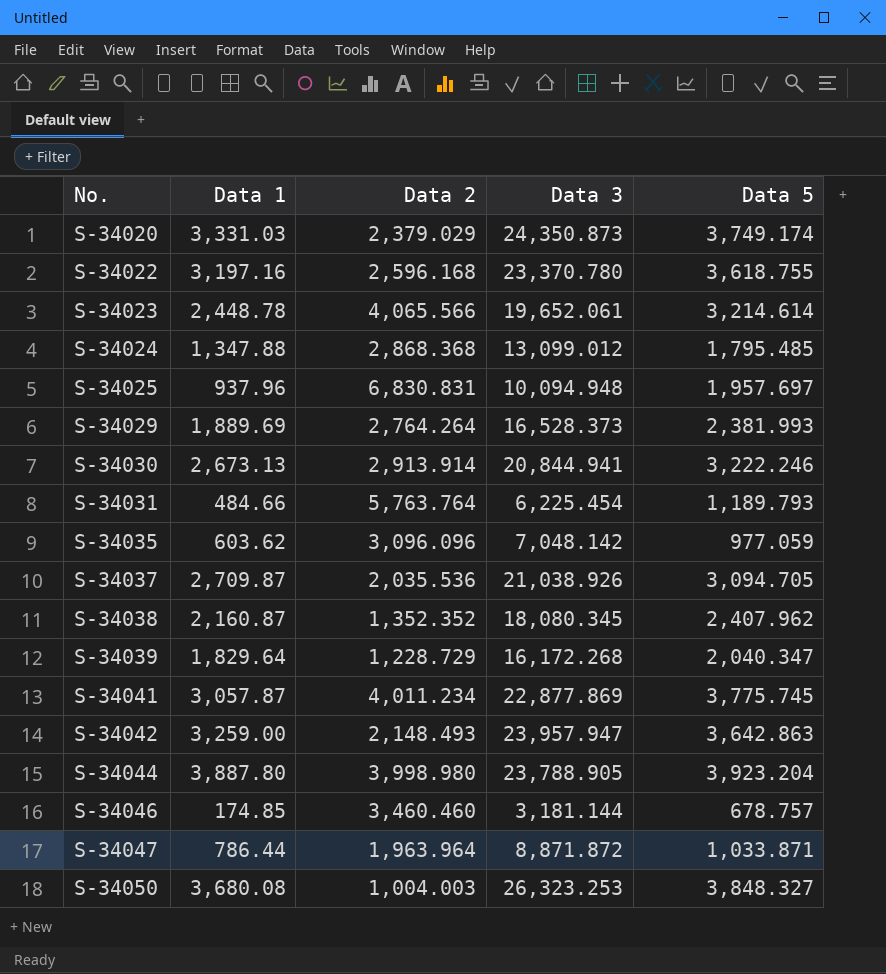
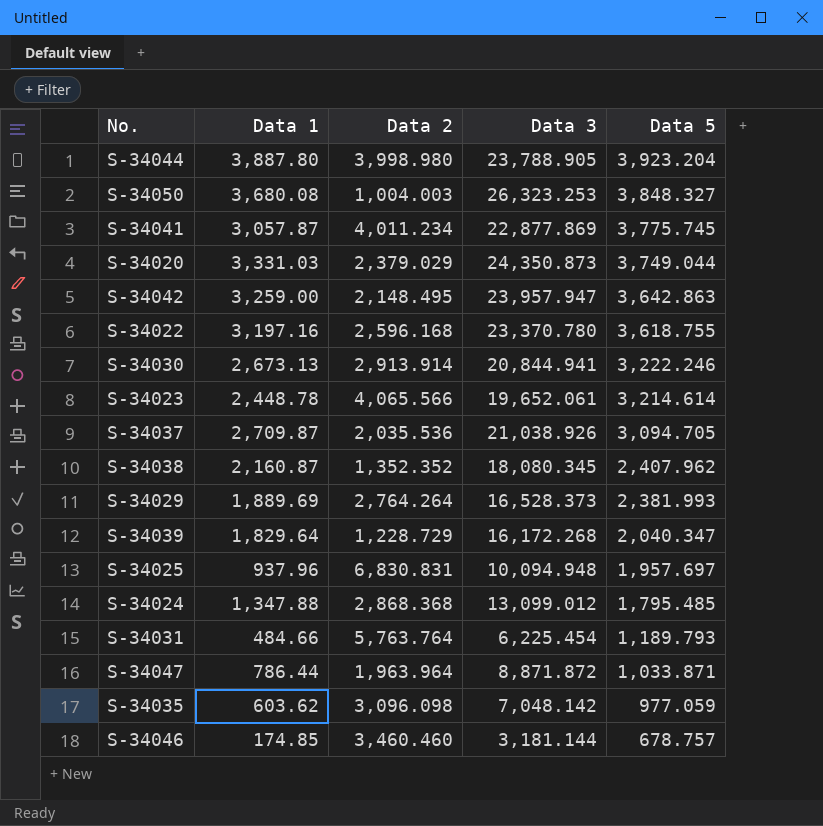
row order: No. ascending -> Data 5 descending
S-34020 | Data 5: 3,749.174 -> 3,749.044
S-34042 | Data 2: 2,148.493 -> 2,148.495
S-34035 | Data 2: 3,096.096 -> 3,096.098

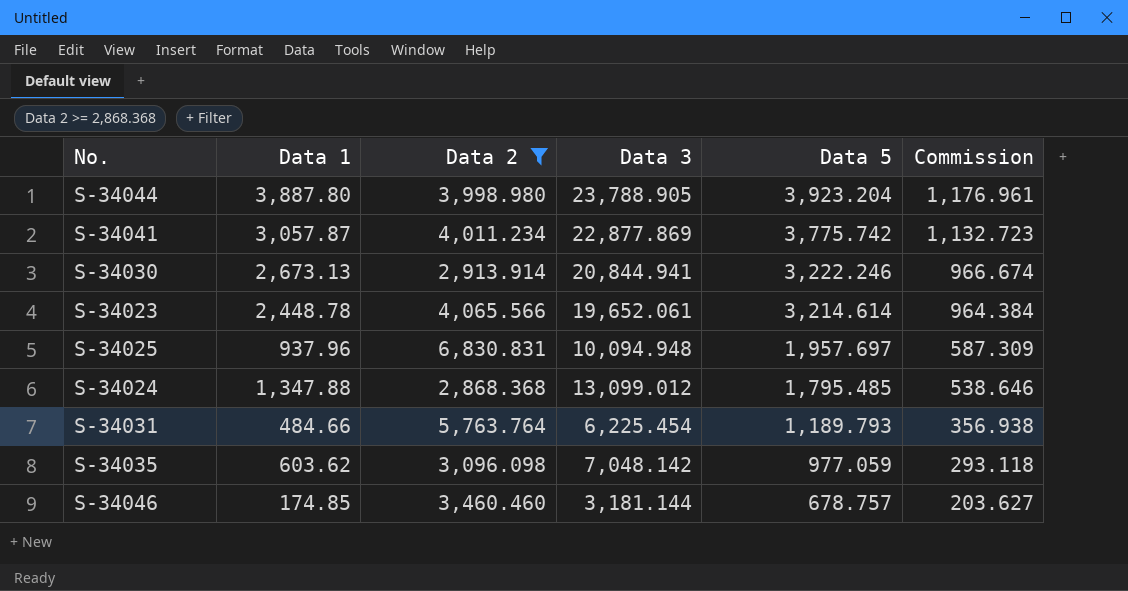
filter: none -> Data 2 >= 2,868.368
column Commission | formula: none -> [Data 5] * 0.3
S-34041 | Data 5: 3,775.745 -> 3,775.742

